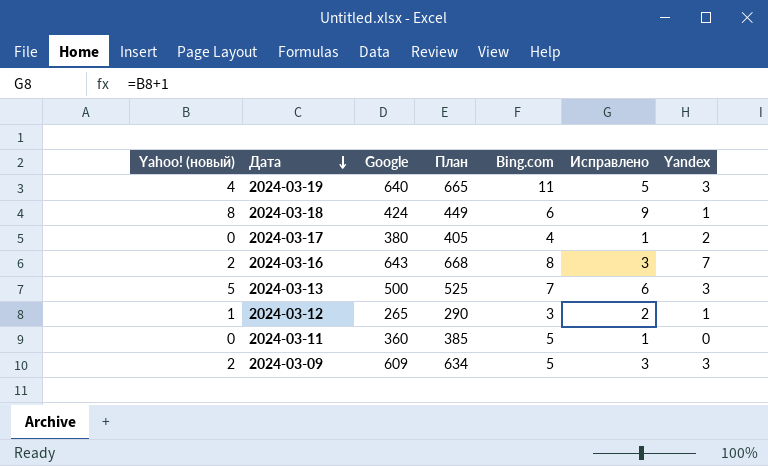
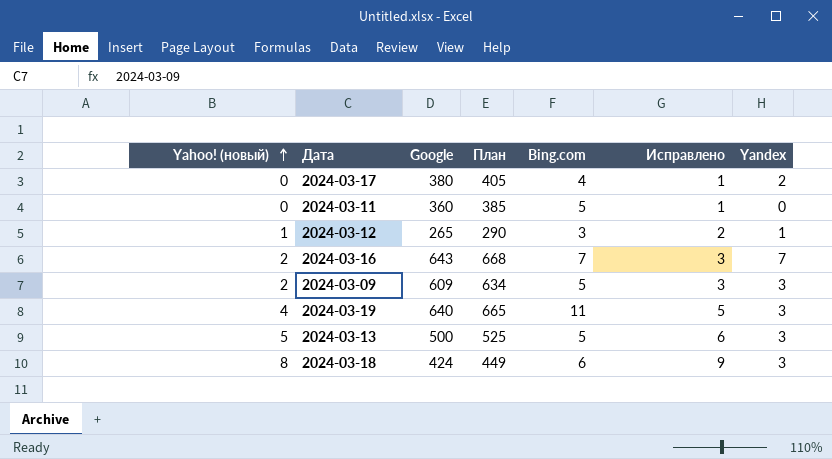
row order: Дата descending -> Yahoo! (новый) ascending
2024-03-16 | Bing.com: 8 -> 7
2024-03-13 | Bing.com: 7 -> 5
2024-03-18 | Yandex: 1 -> 3

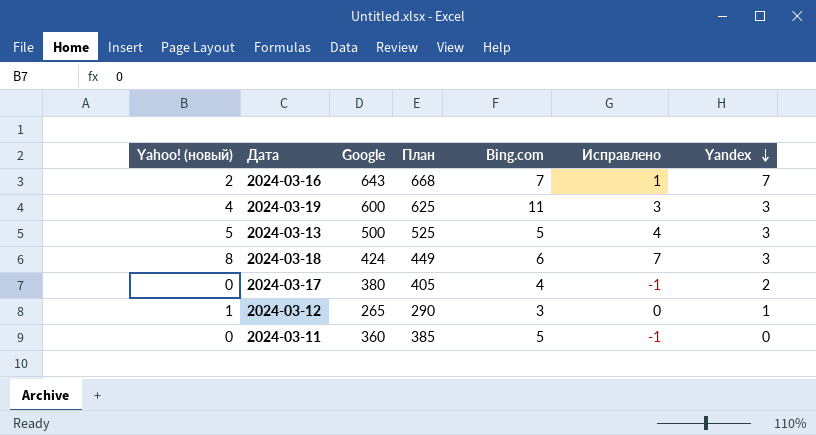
row order: Yahoo! (новый) ascending -> Yandex descending
column Исправлено | formula: [Yahoo! (новый)] + 1 -> [Yahoo! (новый)] - 1
row 2024-03-09: 2 | 609 | 634 | 5 | 3 | 3 -> none
2024-03-19 | Google: 640 -> 600
2024-03-19 | План: 665 -> 625

